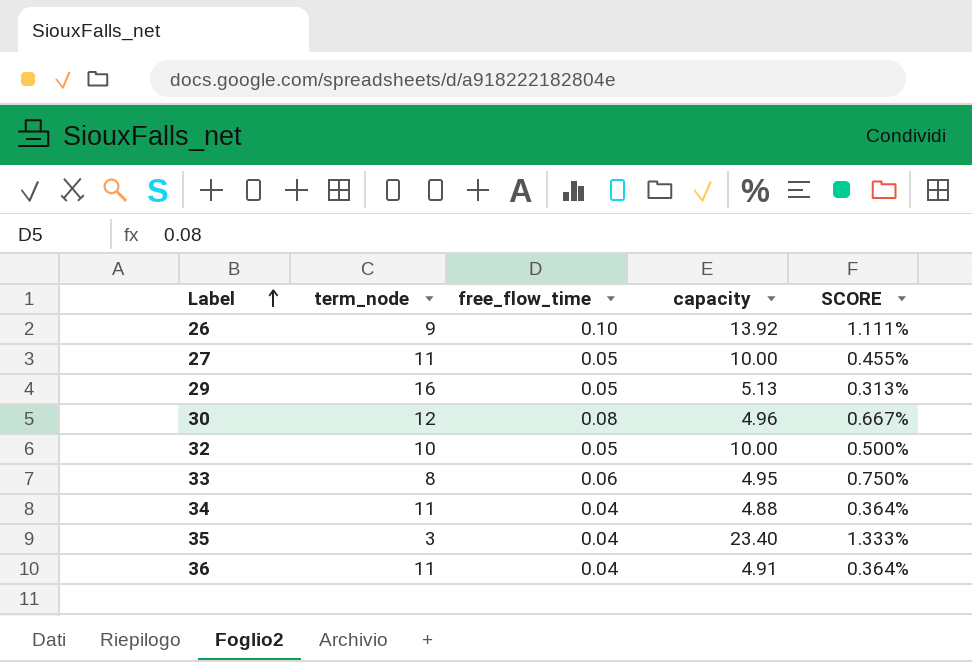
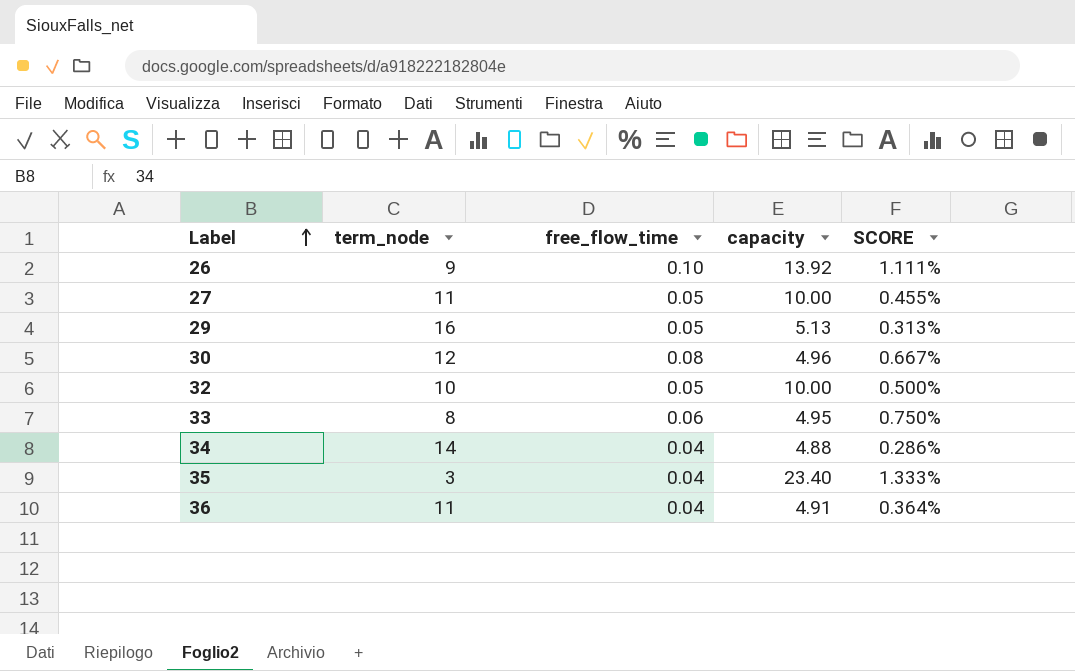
34 | term_node: 11 -> 14
34 | SCORE: 0.364% -> 0.286%

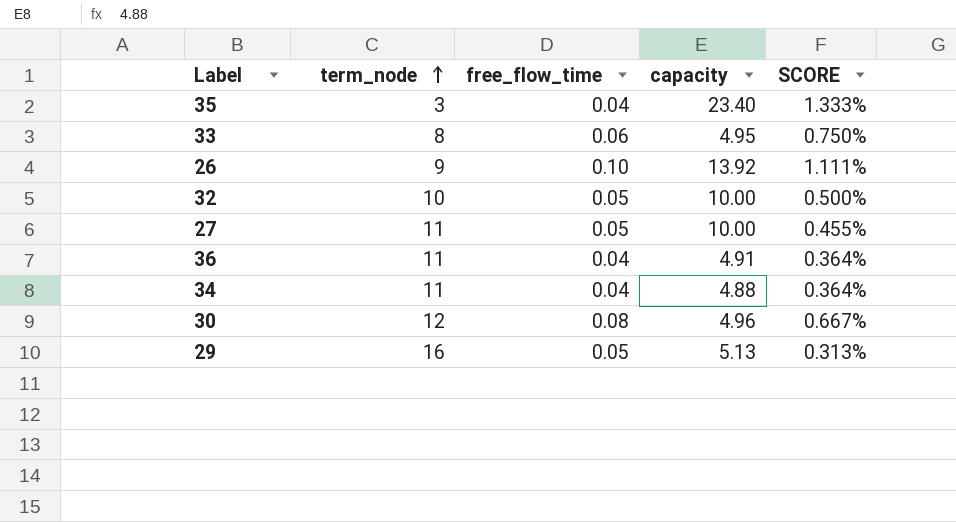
row order: Label ascending -> term_node ascending
34 | term_node: 14 -> 11
34 | SCORE: 0.286% -> 0.364%

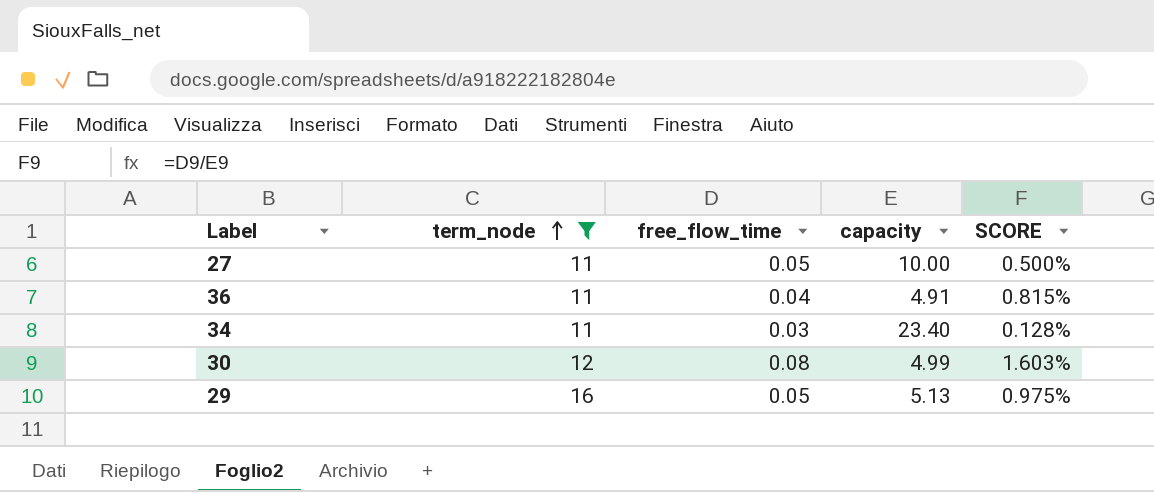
filter: none -> term_node >= 11
column SCORE | formula: [free_flow_time] / [term_node] -> [free_flow_time] / [capacity]
34 | free_flow_time: 0.04 -> 0.03
34 | capacity: 4.88 -> 23.40
30 | capacity: 4.96 -> 4.99

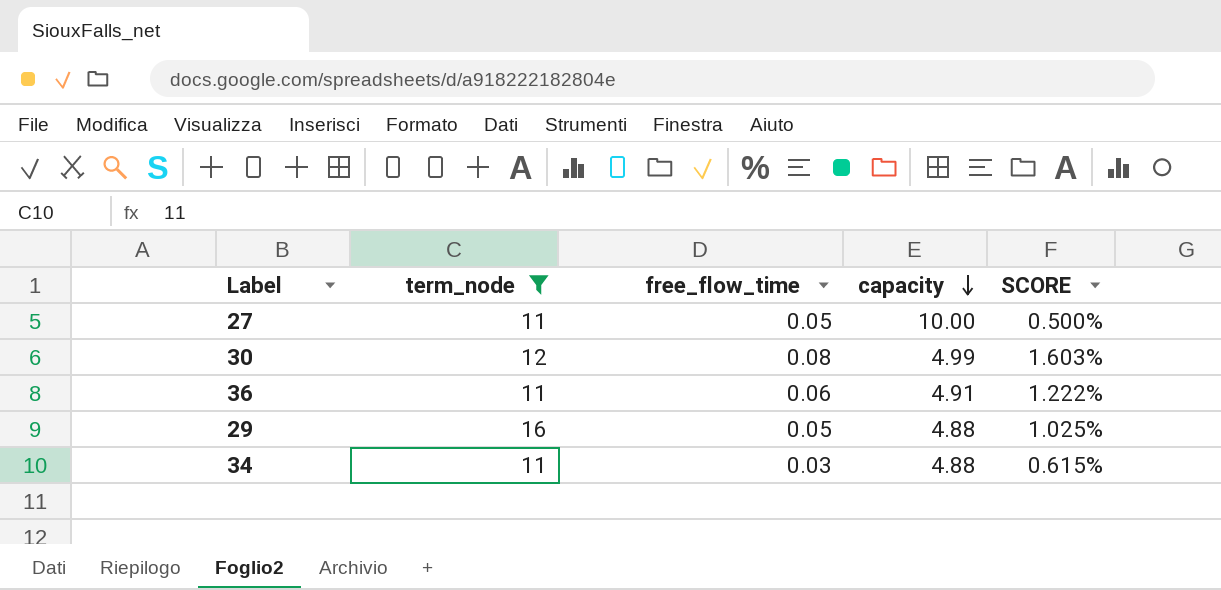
row order: term_node ascending -> capacity descending
36 | free_flow_time: 0.04 -> 0.06
36 | SCORE: 0.815% -> 1.222%
29 | capacity: 5.13 -> 4.88
29 | SCORE: 0.975% -> 1.025%
34 | capacity: 23.40 -> 4.88
34 | SCORE: 0.128% -> 0.615%

